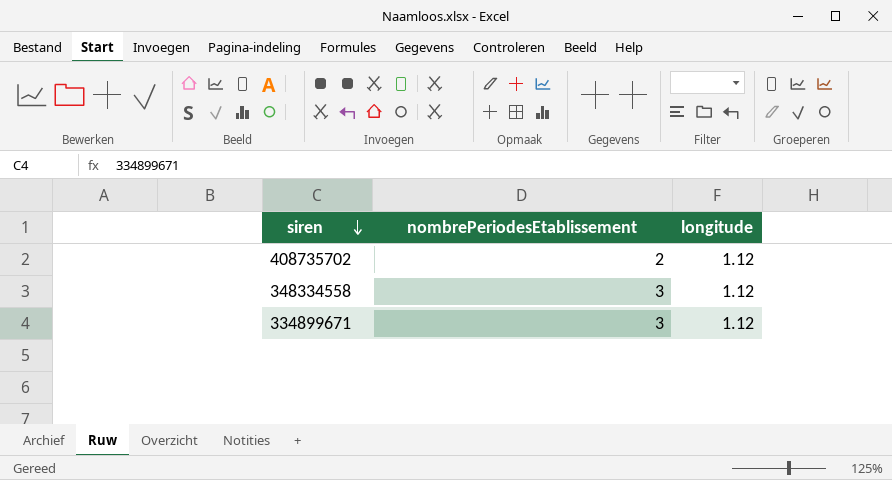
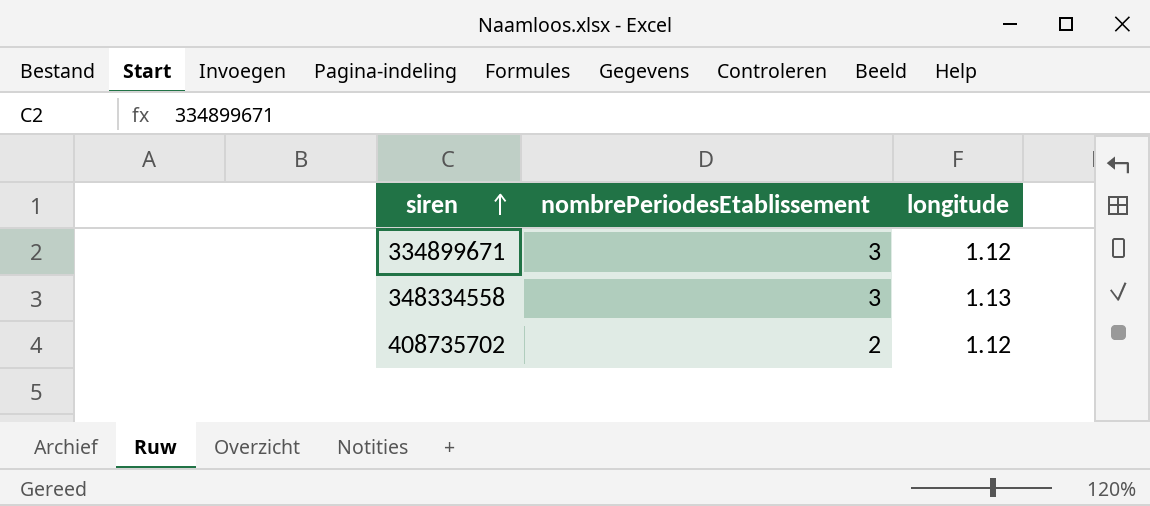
row order: siren descending -> siren ascending
348334558 | longitude: 1.12 -> 1.13

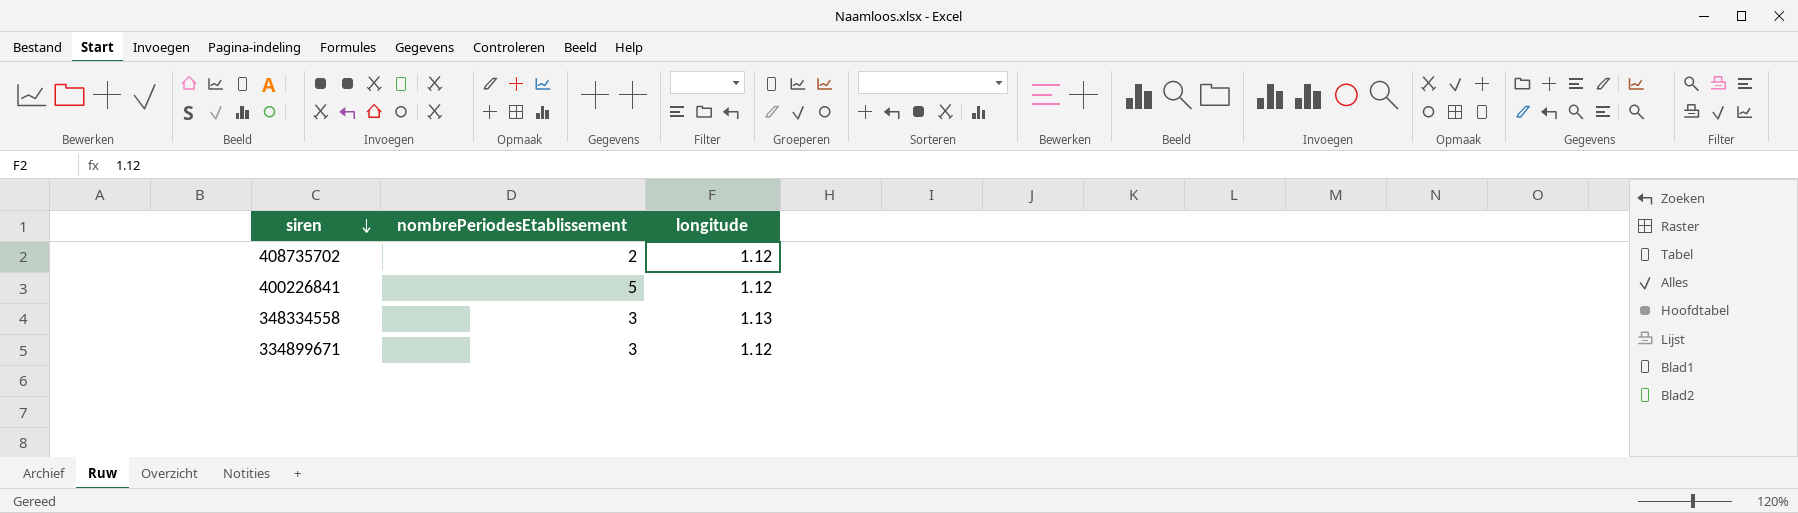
row order: siren ascending -> siren descending
row 400226841: none -> 5 | 1.12

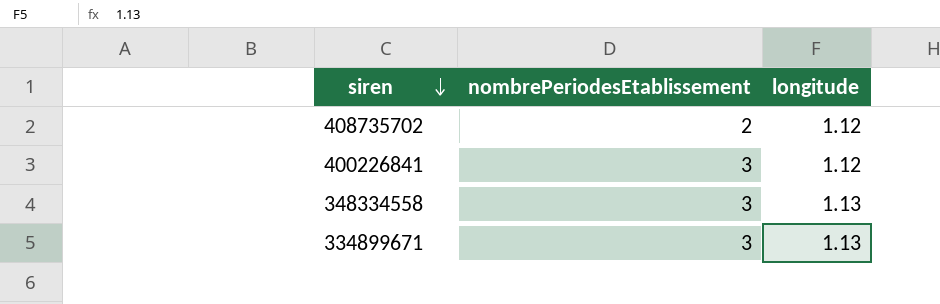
400226841 | nombrePeriodesEtablissement: 5 -> 3
334899671 | longitude: 1.12 -> 1.13

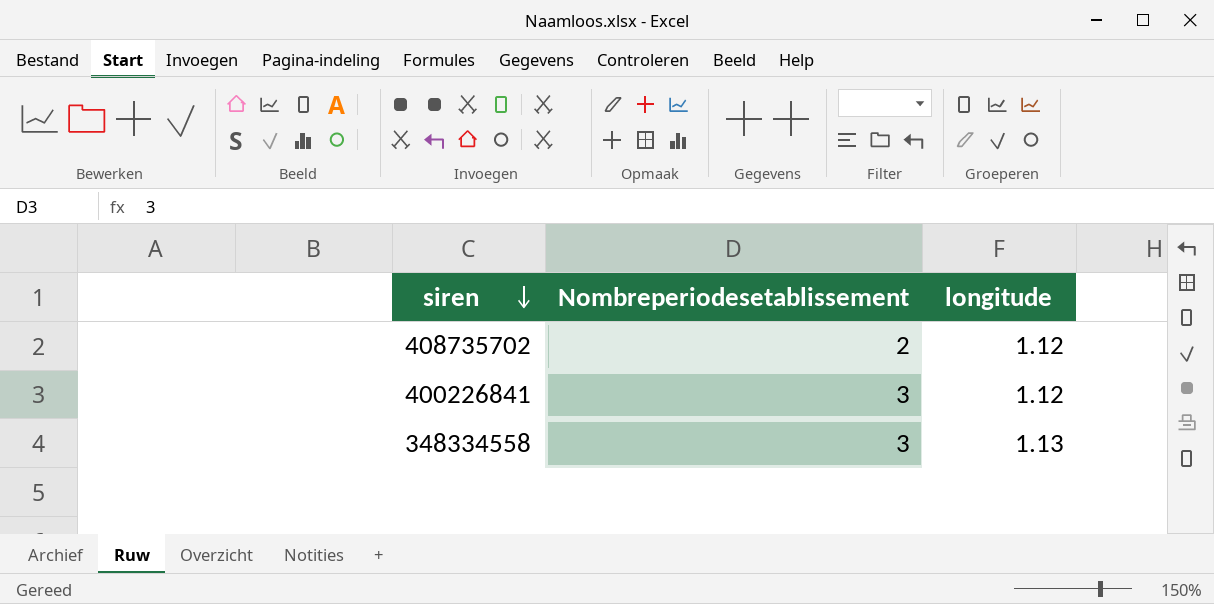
column name: nombrePeriodesEtablissement -> Nombreperiodesetablissement
row 334899671: 3 | 1.13 -> none

